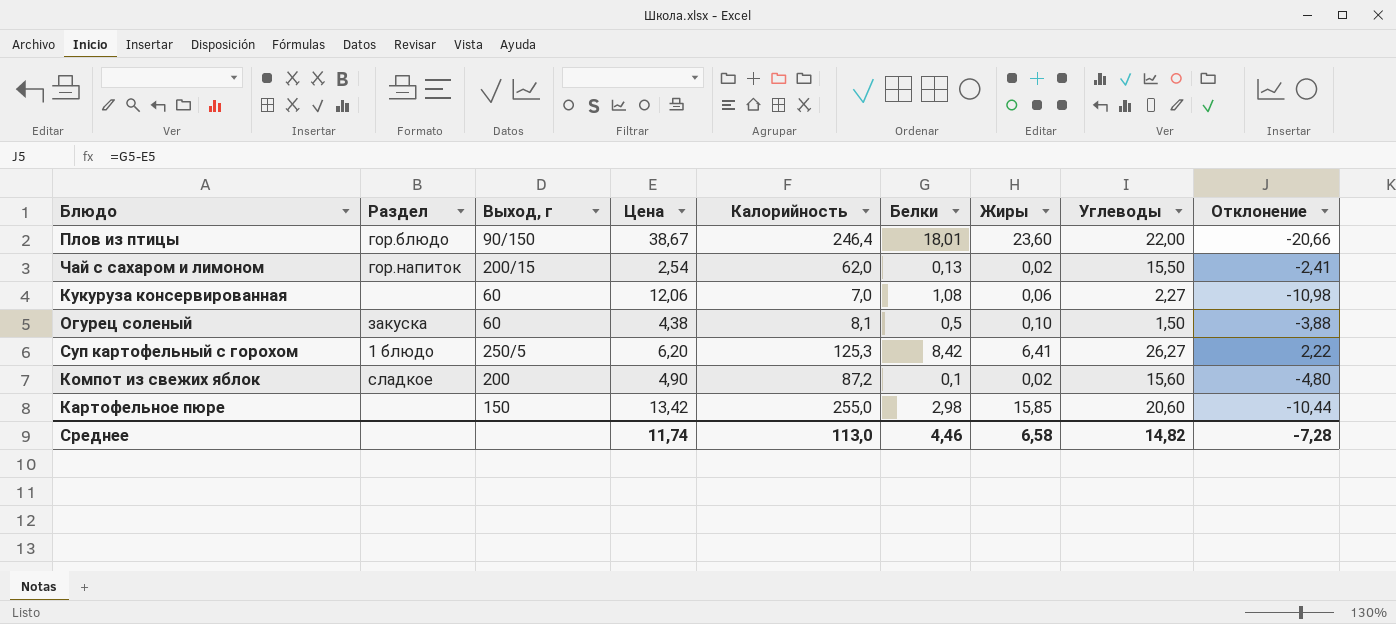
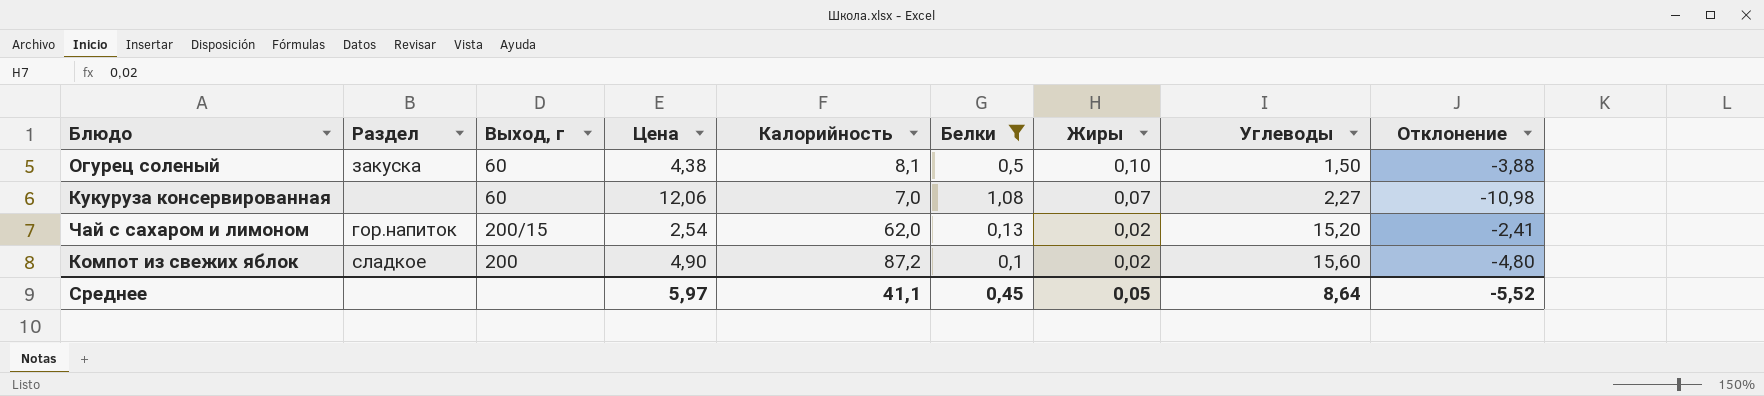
filter: none -> Белки <= 1,08
row order: none -> Жиры descending
Кукуруза консервированная | Жиры: 0,06 -> 0,07
Чай с сахаром и лимоном | Углеводы: 15,50 -> 15,20
Среднее | Цена: 11,74 -> 5,97
Среднее | Калорийность: 113,0 -> 41,1
Среднее | Белки: 4,46 -> 0,45
Среднее | Жиры: 6,58 -> 0,05
Среднее | Углеводы: 14,82 -> 8,64
Среднее | Отклонение: -7,28 -> -5,52

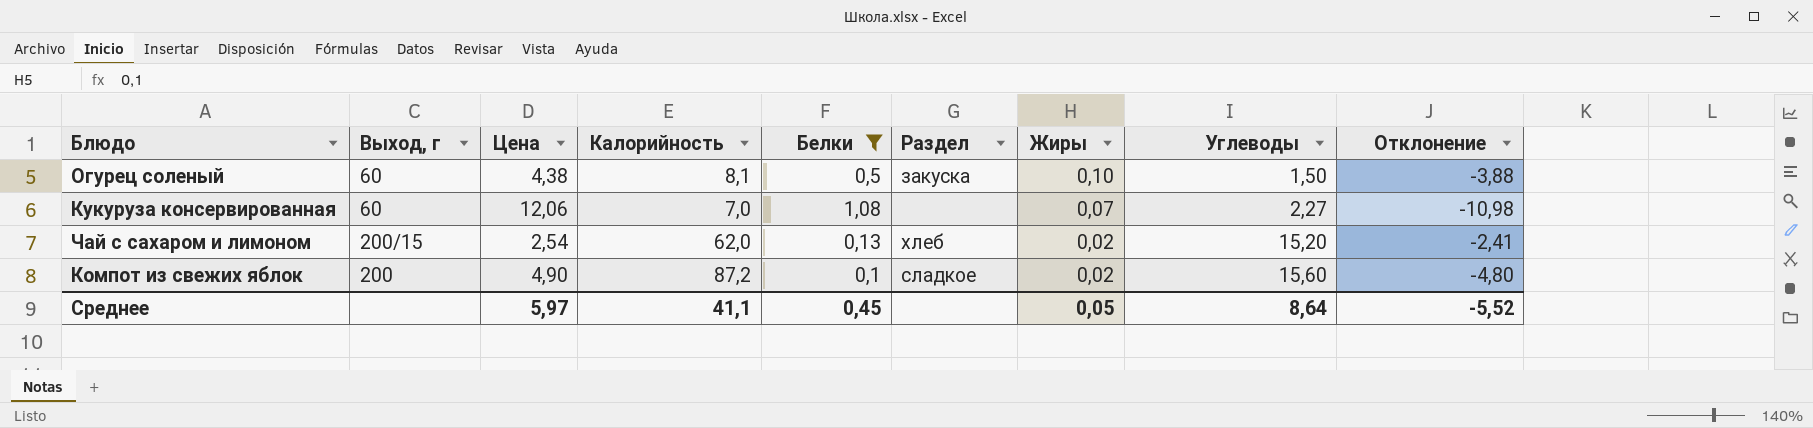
column Раздел | position: 2 -> 6
Чай с сахаром и лимоном | Раздел: гор.напиток -> хлеб

